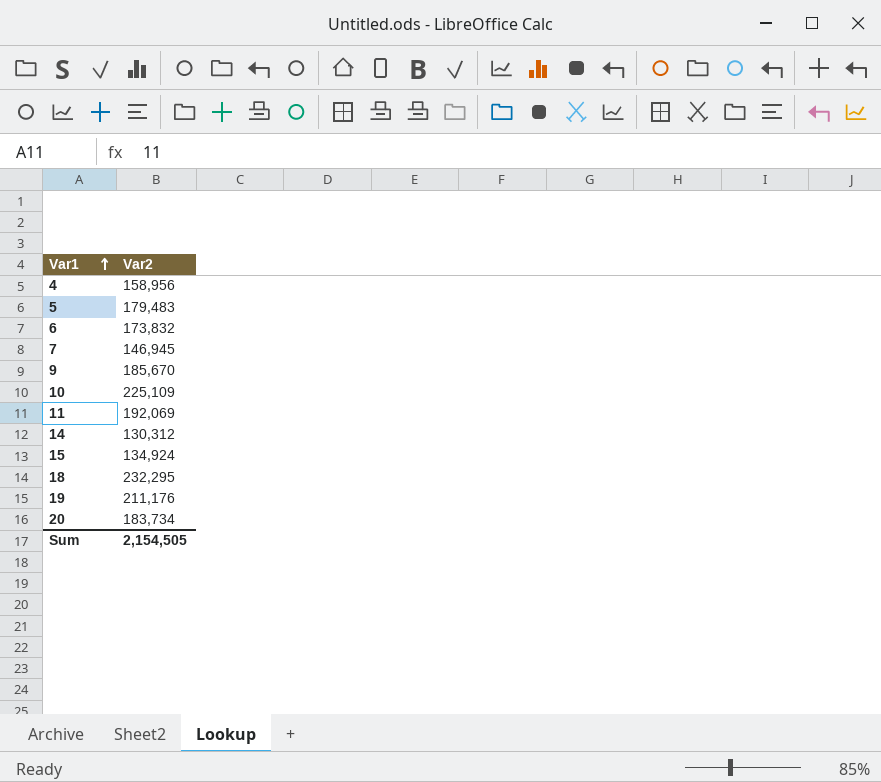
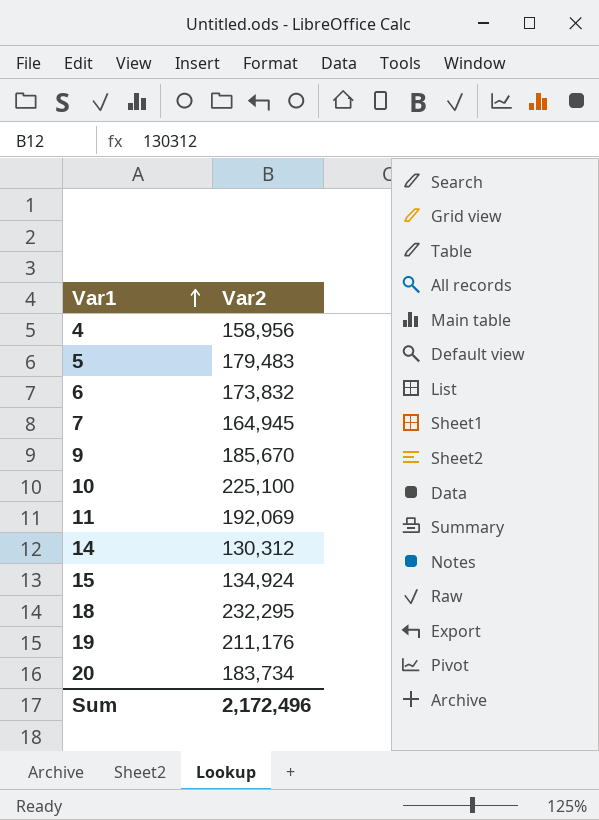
7 | Var2: 146,945 -> 164,945
10 | Var2: 225,109 -> 225,100
Sum | Var2: 2,154,505 -> 2,172,496

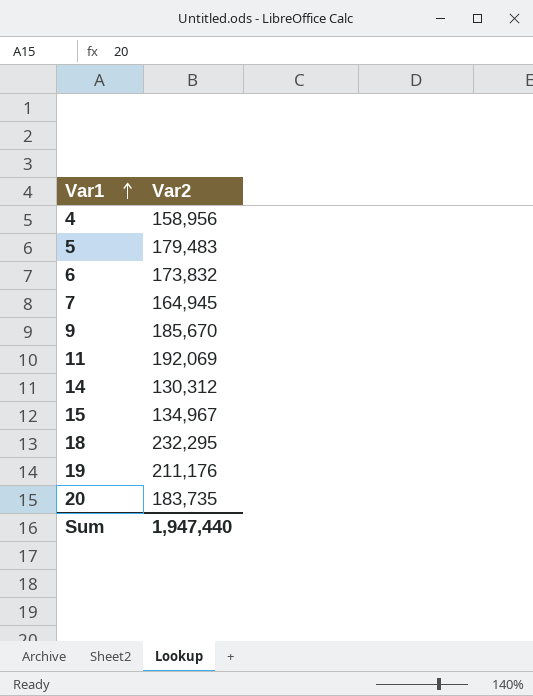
row 10: 225,100 -> none
15 | Var2: 134,924 -> 134,967
20 | Var2: 183,734 -> 183,735
Sum | Var2: 2,172,496 -> 1,947,440

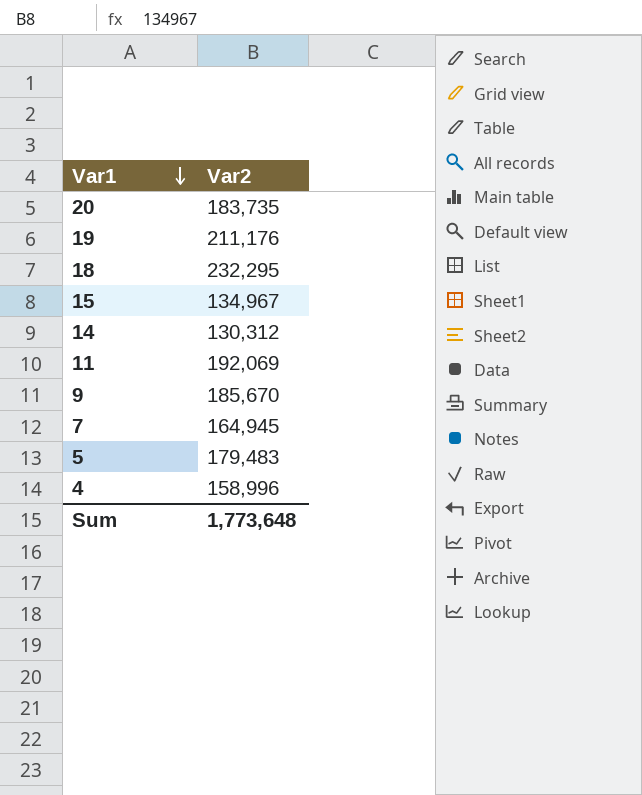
row order: Var1 ascending -> Var1 descending
row 6: 173,832 -> none
4 | Var2: 158,956 -> 158,996
Sum | Var2: 1,947,440 -> 1,773,648

